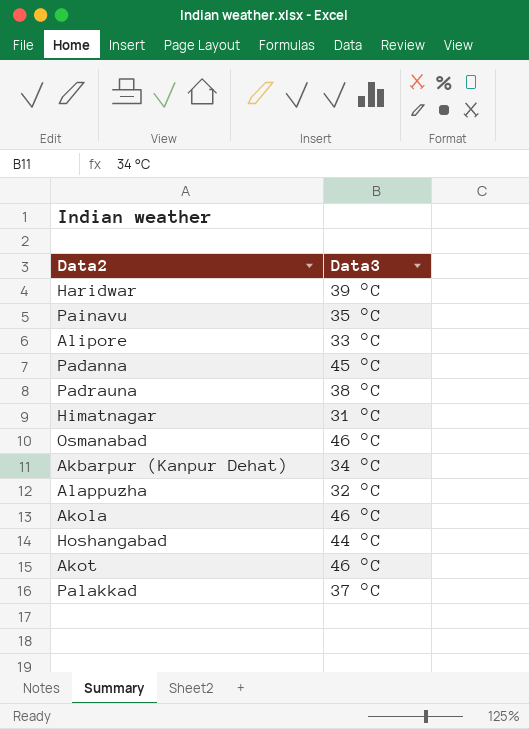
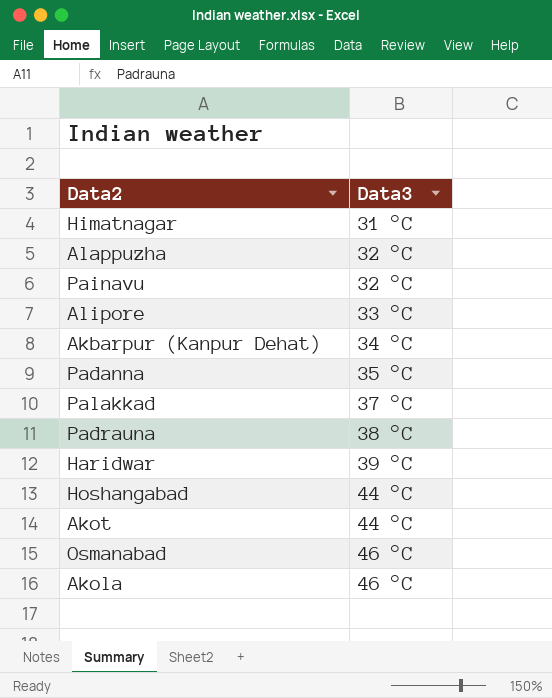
row order: none -> Data3 ascending
Painavu | Data3: 35 °C -> 32 °C
Padanna | Data3: 45 °C -> 35 °C
Akot | Data3: 46 °C -> 44 °C

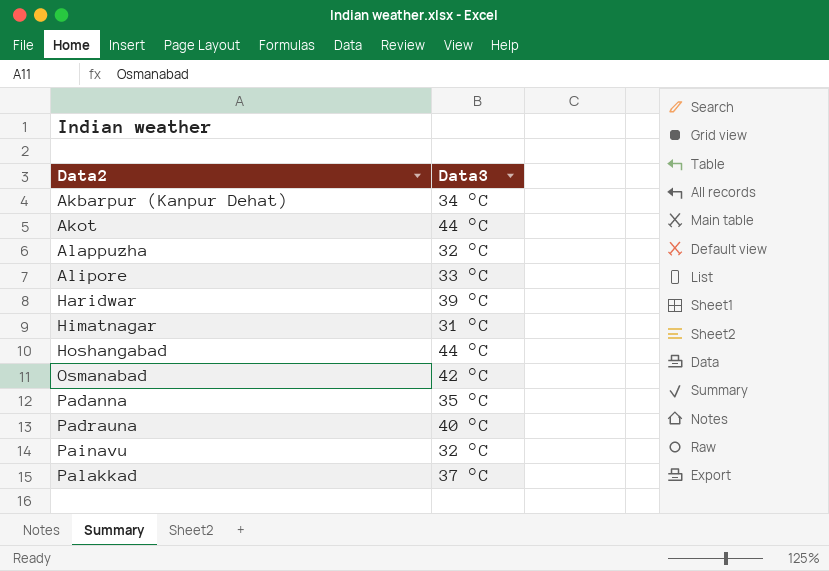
row order: Data3 ascending -> Data2 ascending
row Akola: 46 °C -> none
Osmanabad | Data3: 46 °C -> 42 °C
Padrauna | Data3: 38 °C -> 40 °C

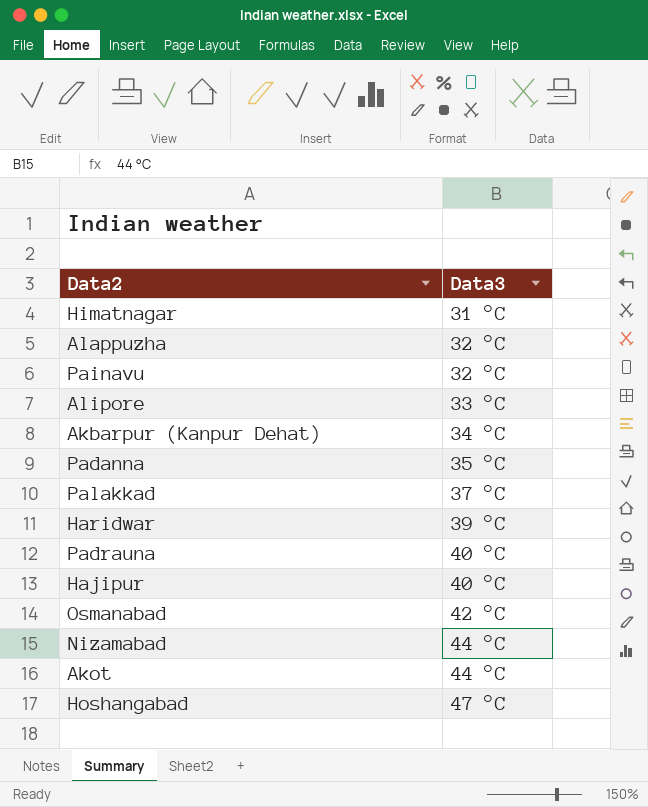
row order: Data2 ascending -> Data3 ascending
row Hajipur: none -> 40 °C
row Nizamabad: none -> 44 °C
Hoshangabad | Data3: 44 °C -> 47 °C

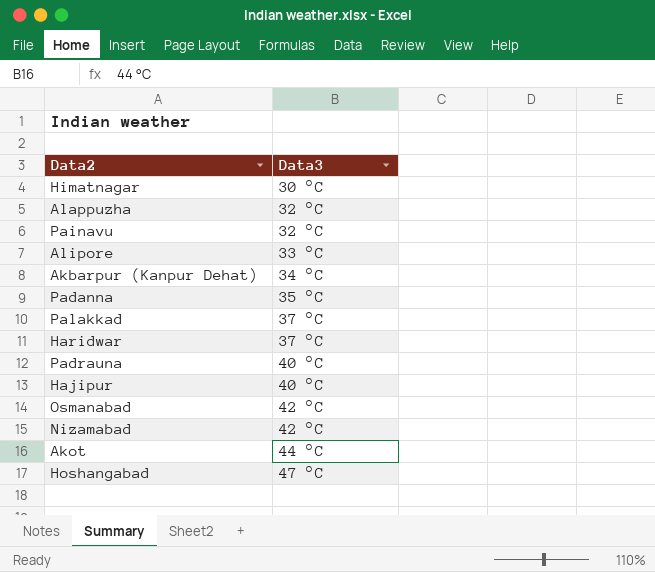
Himatnagar | Data3: 31 °C -> 30 °C
Haridwar | Data3: 39 °C -> 37 °C
Nizamabad | Data3: 44 °C -> 42 °C

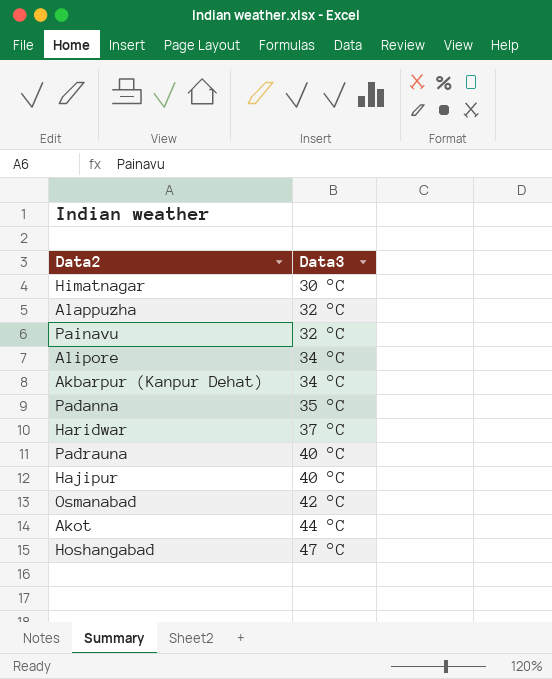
row Palakkad: 37 °C -> none
row Nizamabad: 42 °C -> none
Alipore | Data3: 33 °C -> 34 °C

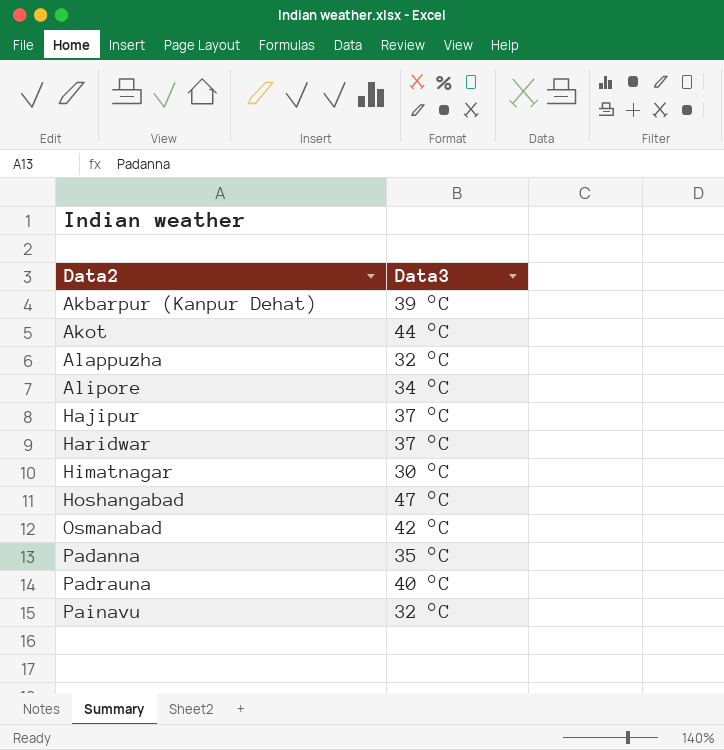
row order: Data3 ascending -> Data2 ascending
Akbarpur (Kanpur Dehat) | Data3: 34 °C -> 39 °C
Hajipur | Data3: 40 °C -> 37 °C

